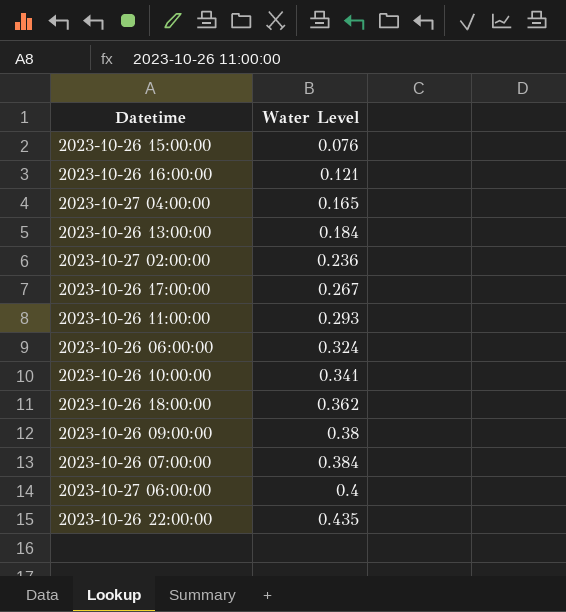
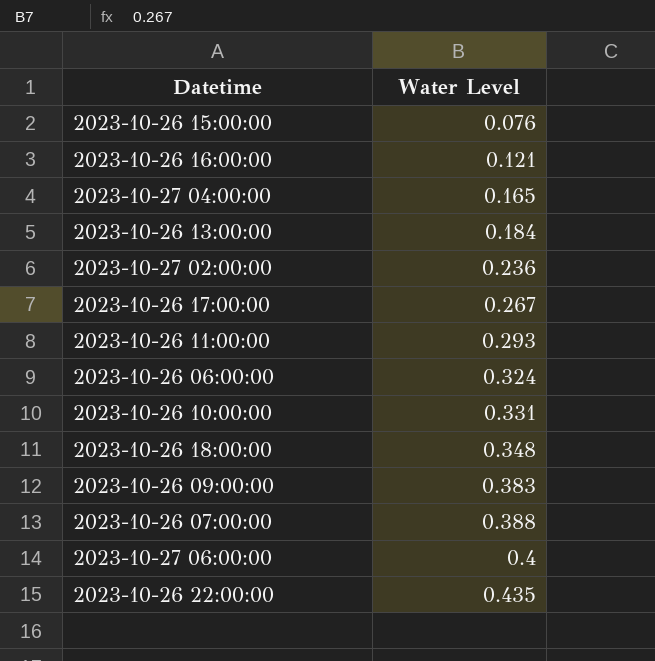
2023-10-26 10:00:00 | Water Level: 0.341 -> 0.331
2023-10-26 18:00:00 | Water Level: 0.362 -> 0.348
2023-10-26 09:00:00 | Water Level: 0.38 -> 0.383
2023-10-26 07:00:00 | Water Level: 0.384 -> 0.388

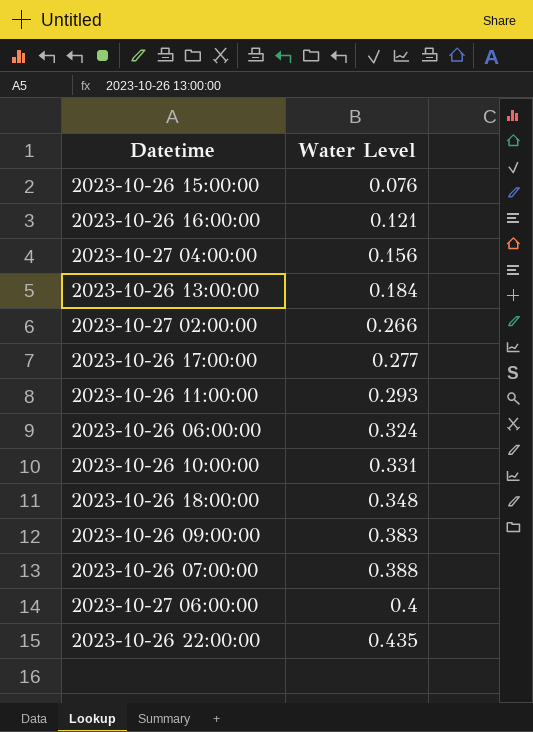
2023-10-27 04:00:00 | Water Level: 0.165 -> 0.156
2023-10-27 02:00:00 | Water Level: 0.236 -> 0.266
2023-10-26 17:00:00 | Water Level: 0.267 -> 0.277

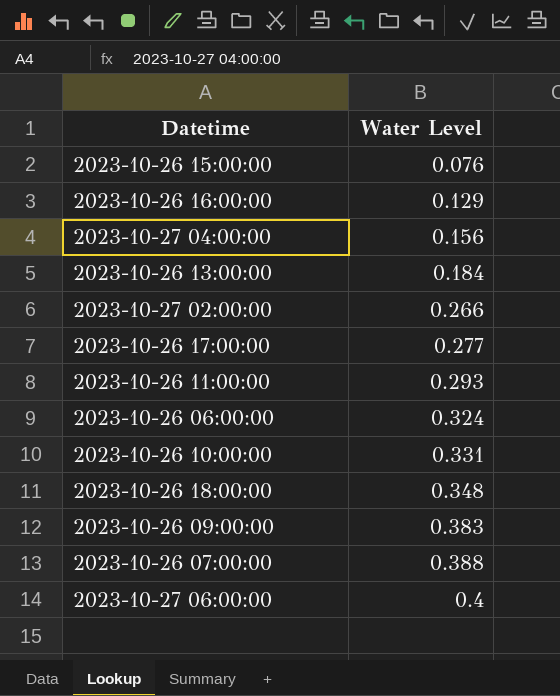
row 2023-10-26 22:00:00: 0.435 -> none
2023-10-26 16:00:00 | Water Level: 0.121 -> 0.129

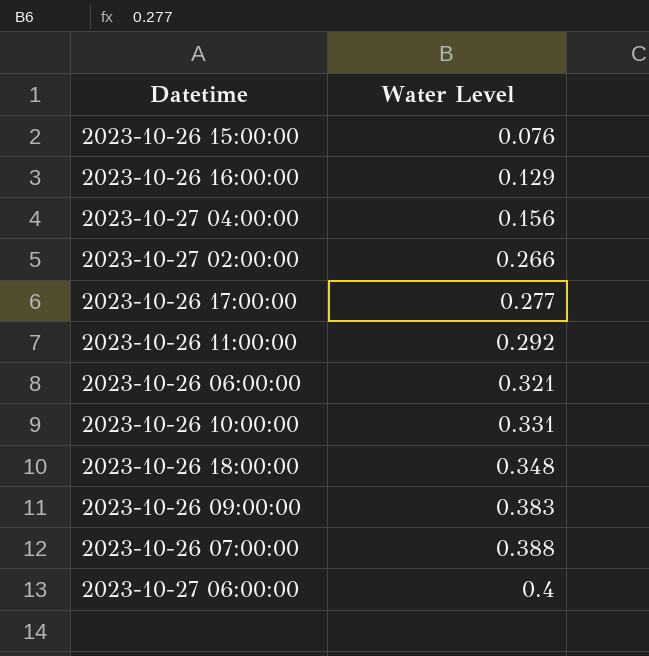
row 2023-10-26 13:00:00: 0.184 -> none
2023-10-26 11:00:00 | Water Level: 0.293 -> 0.292
2023-10-26 06:00:00 | Water Level: 0.324 -> 0.321

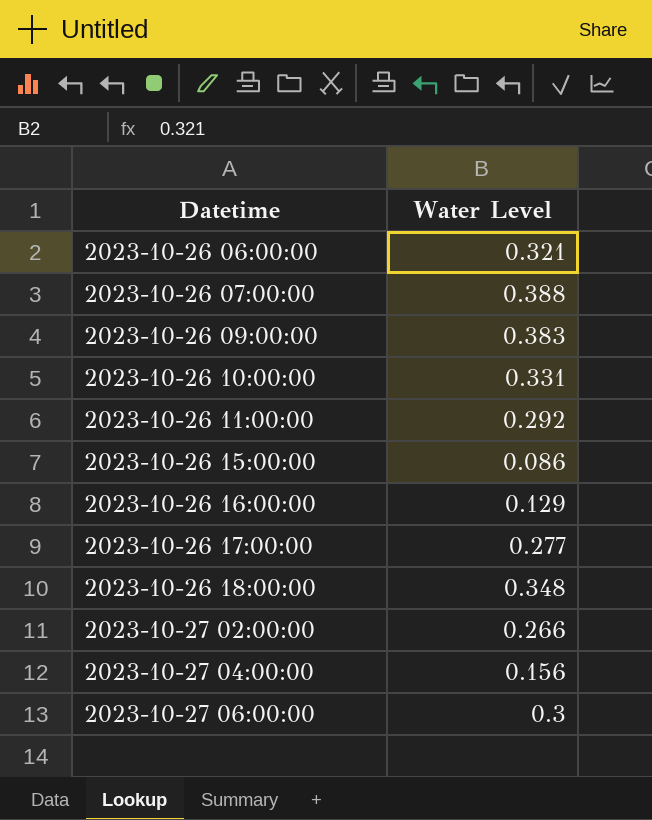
row order: Water Level ascending -> Datetime ascending
2023-10-26 15:00:00 | Water Level: 0.076 -> 0.086
2023-10-27 06:00:00 | Water Level: 0.4 -> 0.3

